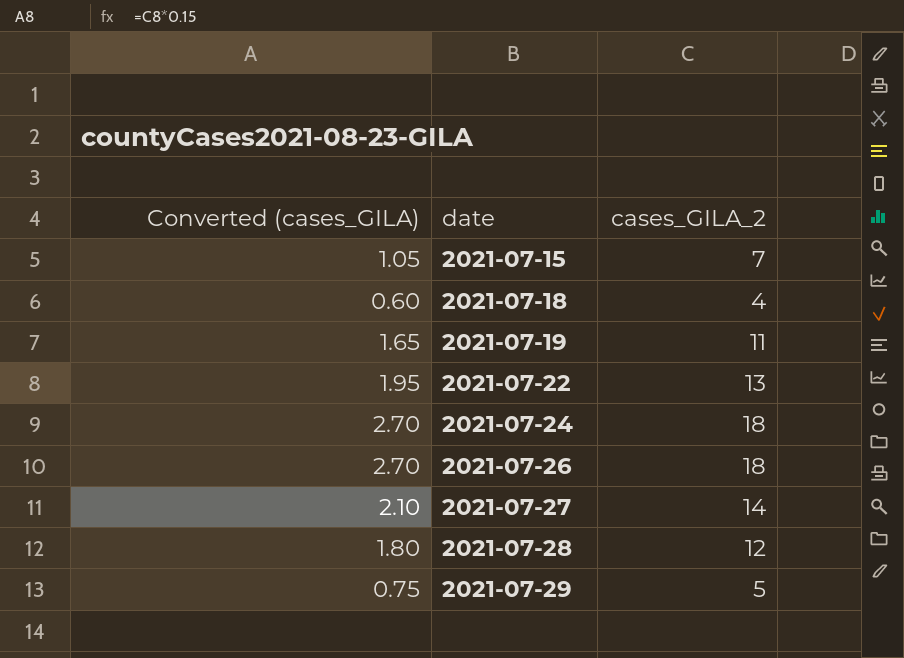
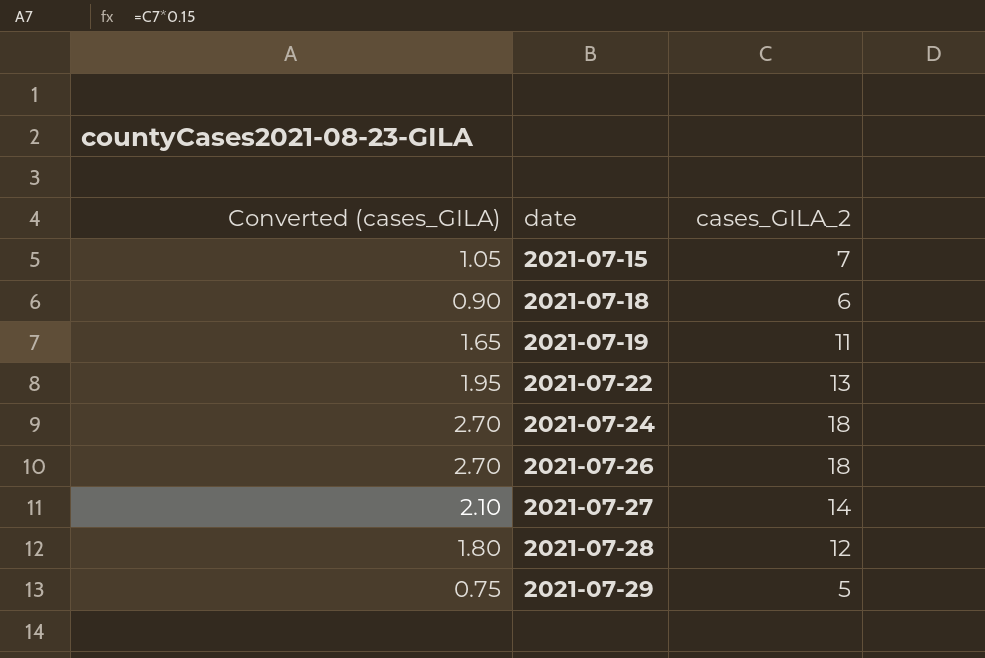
2021-07-18 | Converted (cases_GILA): 0.60 -> 0.90
2021-07-18 | cases_GILA_2: 4 -> 6

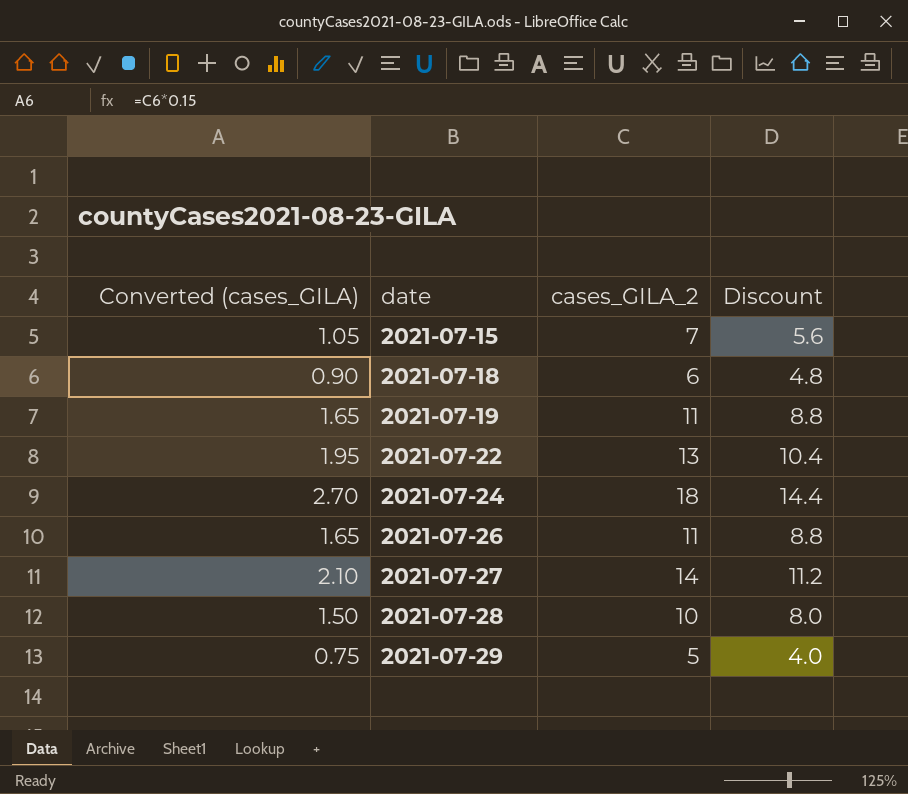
column Discount | formula: none -> [cases_GILA_2] * 0.8
2021-07-26 | Converted (cases_GILA): 2.70 -> 1.65
2021-07-26 | cases_GILA_2: 18 -> 11
2021-07-28 | Converted (cases_GILA): 1.80 -> 1.50
2021-07-28 | cases_GILA_2: 12 -> 10

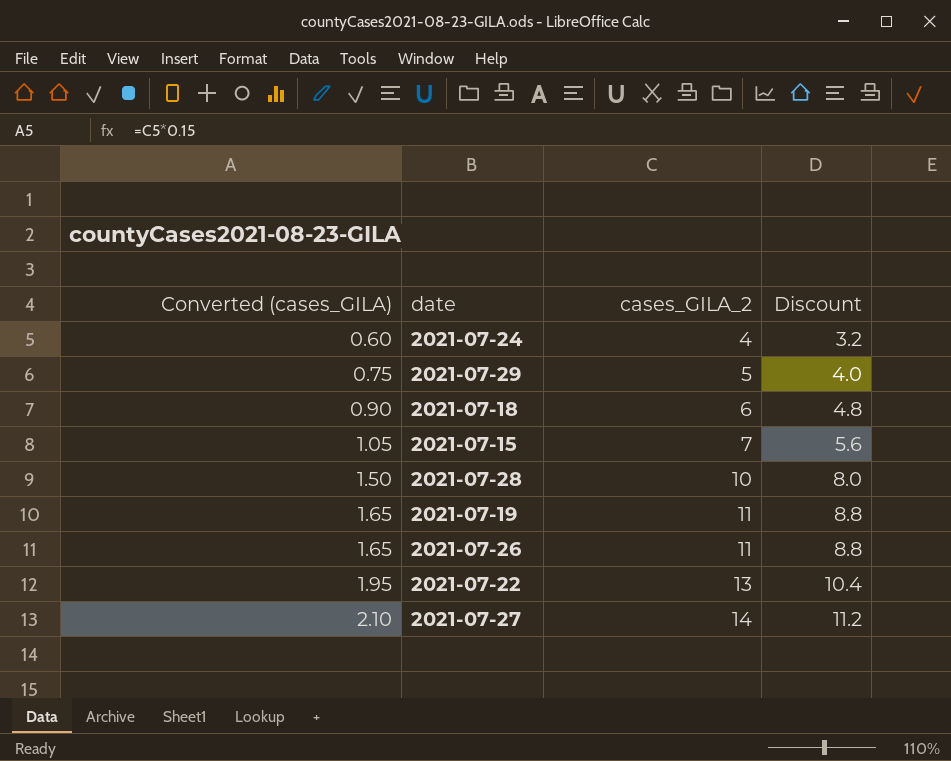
row order: date ascending -> Converted (cases_GILA) ascending
2021-07-24 | Converted (cases_GILA): 2.70 -> 0.60
2021-07-24 | cases_GILA_2: 18 -> 4
2021-07-24 | Discount: 14.4 -> 3.2

